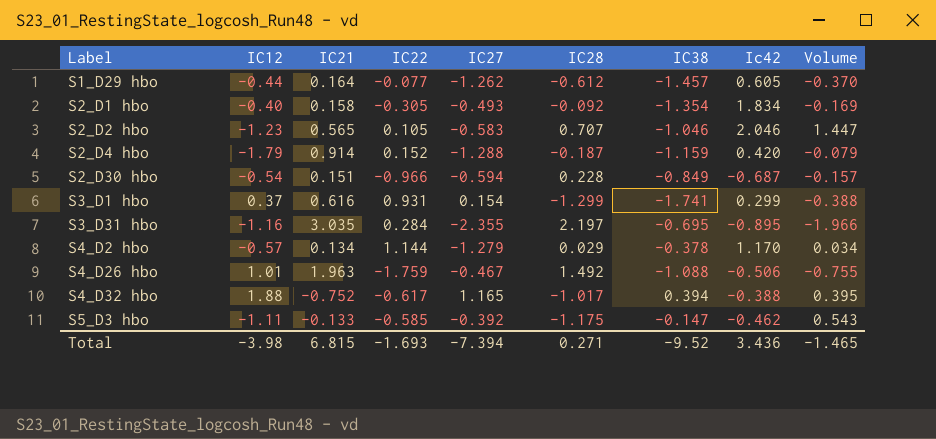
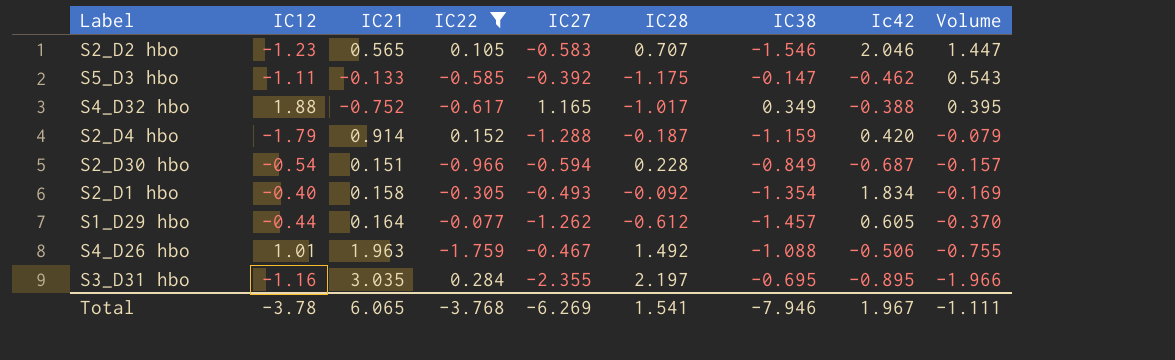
filter: none -> IC22 <= 0.284
row order: Label ascending -> Volume descending
S2_D2 hbo | IC38: -1.046 -> -1.546
S4_D32 hbo | IC38: 0.394 -> 0.349
Total | IC12: -3.98 -> -3.78
Total | IC21: 6.815 -> 6.065
Total | IC22: -1.693 -> -3.768
Total | IC27: -7.394 -> -6.269
Total | IC28: 0.271 -> 1.541
Total | IC38: -9.52 -> -7.946
Total | Ic42: 3.436 -> 1.967
Total | Volume: -1.465 -> -1.111

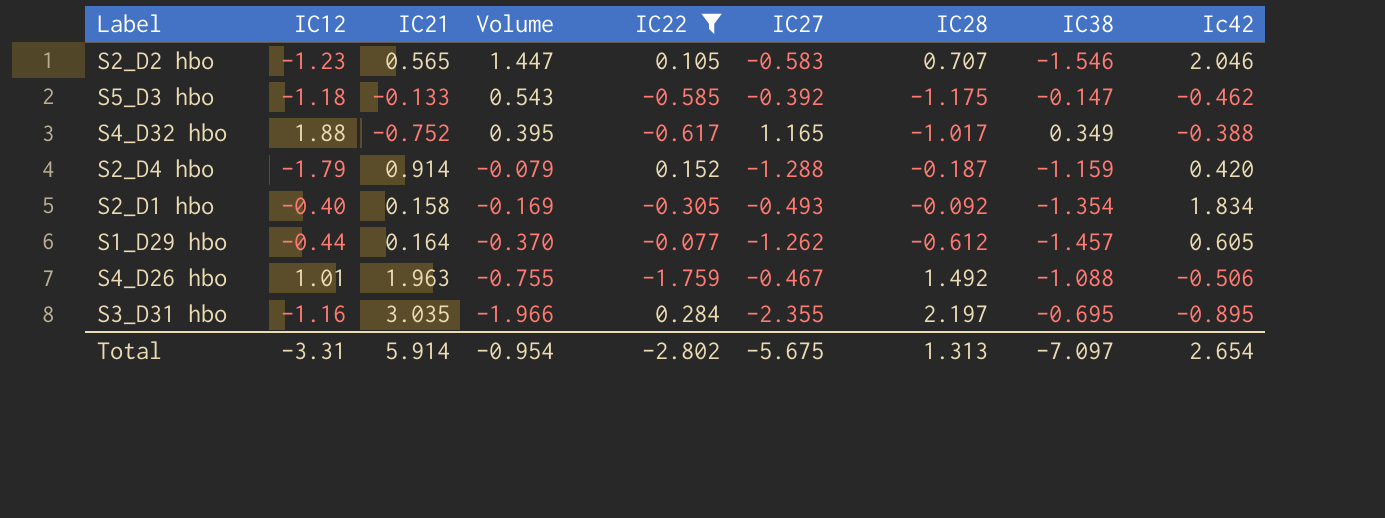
column Volume | position: 9 -> 4
row S2_D30 hbo: -0.54 | 0.151 | -0.966 | -0.594 | 0.228 | -0.849 | -0.687 | -0.157 -> none
S5_D3 hbo | IC12: -1.11 -> -1.18
Total | IC12: -3.78 -> -3.31
Total | IC21: 6.065 -> 5.914
Total | Volume: -1.111 -> -0.954
Total | IC22: -3.768 -> -2.802
Total | IC27: -6.269 -> -5.675
Total | IC28: 1.541 -> 1.313
Total | IC38: -7.946 -> -7.097
Total | Ic42: 1.967 -> 2.654

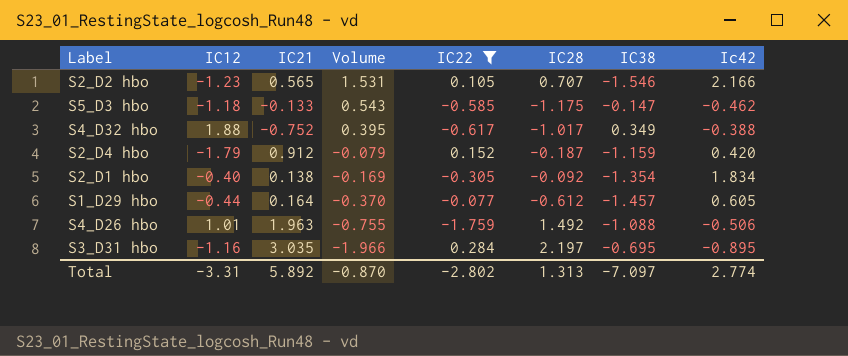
column IC27 | position: 6 -> none
S2_D2 hbo | Volume: 1.447 -> 1.531
S2_D2 hbo | Ic42: 2.046 -> 2.166
S2_D4 hbo | IC21: 0.914 -> 0.912
S2_D1 hbo | IC21: 0.158 -> 0.138
Total | IC21: 5.914 -> 5.892
Total | Volume: -0.954 -> -0.870
Total | Ic42: 2.654 -> 2.774

